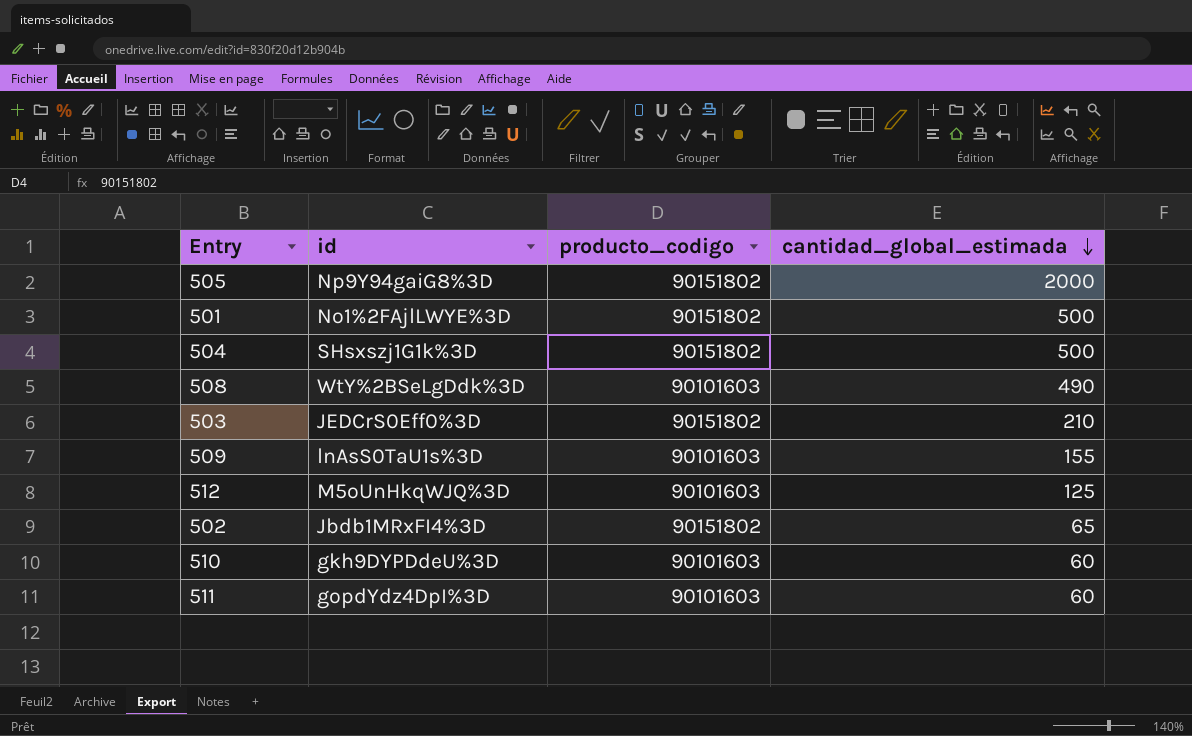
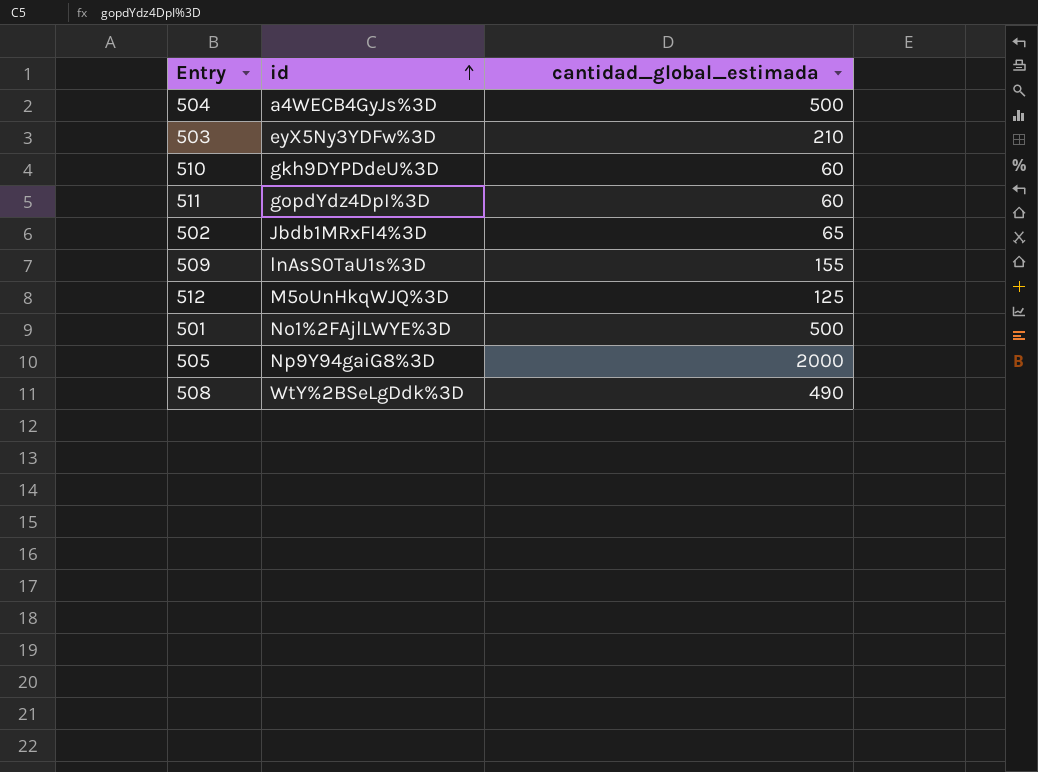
row order: cantidad_global_estimada descending -> id ascending
column producto_codigo | position: 3 -> none
504 | id: SHsxszj1G1k%3D -> a4WECB4GyJs%3D
503 | id: JEDCrS0Eff0%3D -> eyX5Ny3YDFw%3D

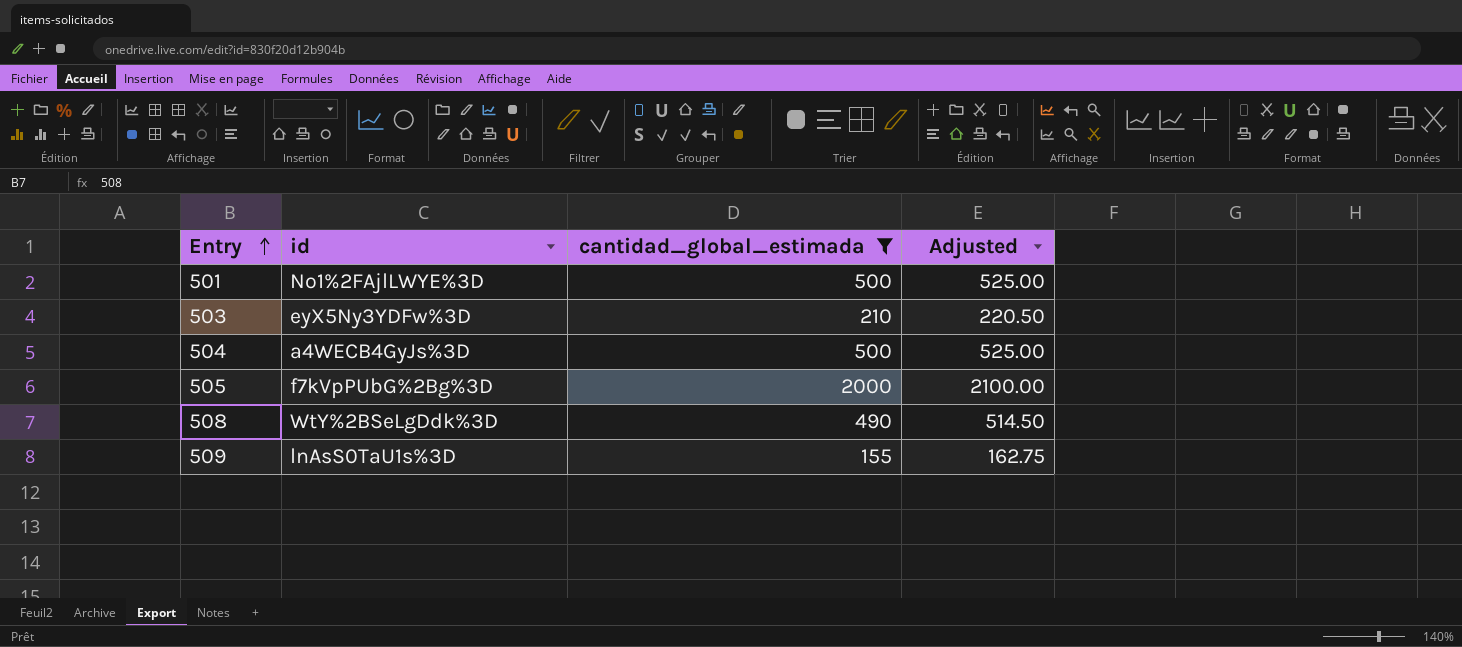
filter: none -> cantidad_global_estimada >= 155
row order: id ascending -> Entry ascending
column Adjusted | formula: none -> [cantidad_global_estimada] * 1.05
505 | id: Np9Y94gaiG8%3D -> f7kVpPUbG%2Bg%3D

